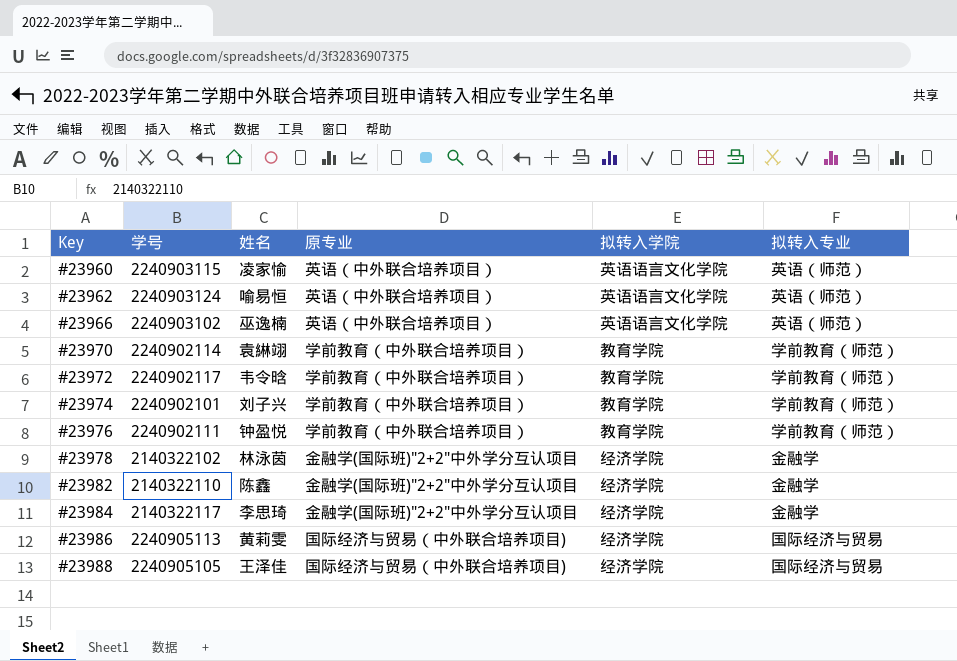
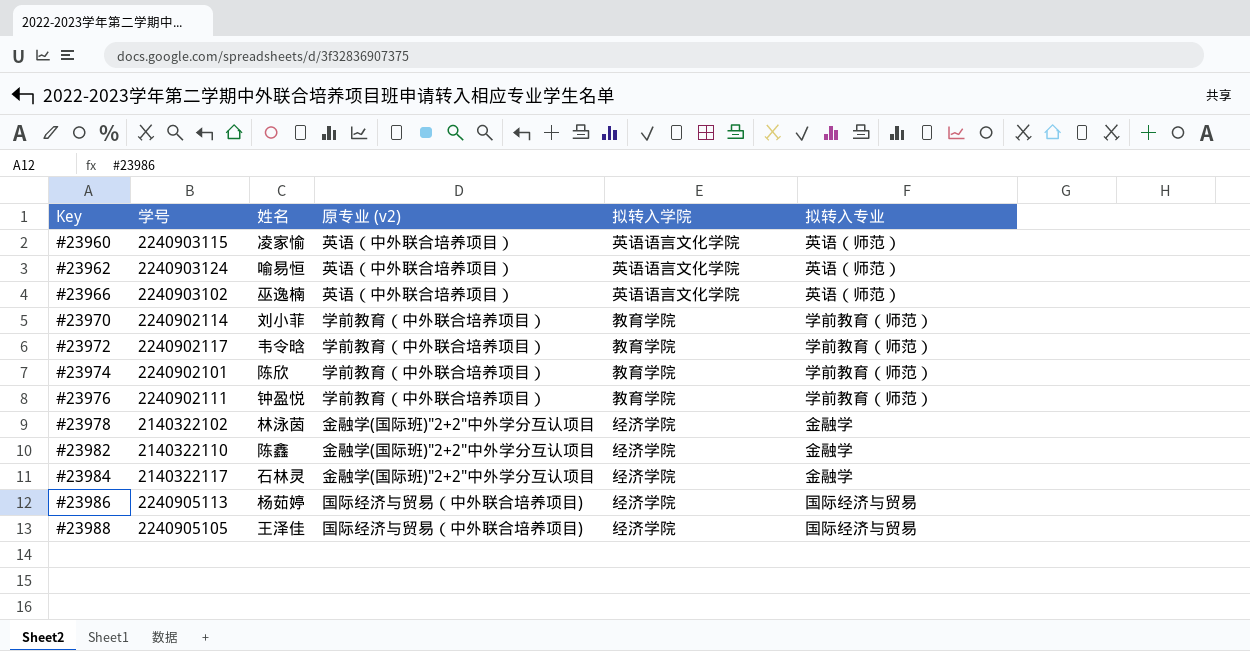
column name: 原专业 -> 原专业 (v2)
#23970 | 姓名: 袁綝翊 -> 刘小菲
#23974 | 姓名: 刘子兴 -> 陈欣
#23984 | 姓名: 李思琦 -> 石林灵
#23986 | 姓名: 黄莉雯 -> 杨茹婷

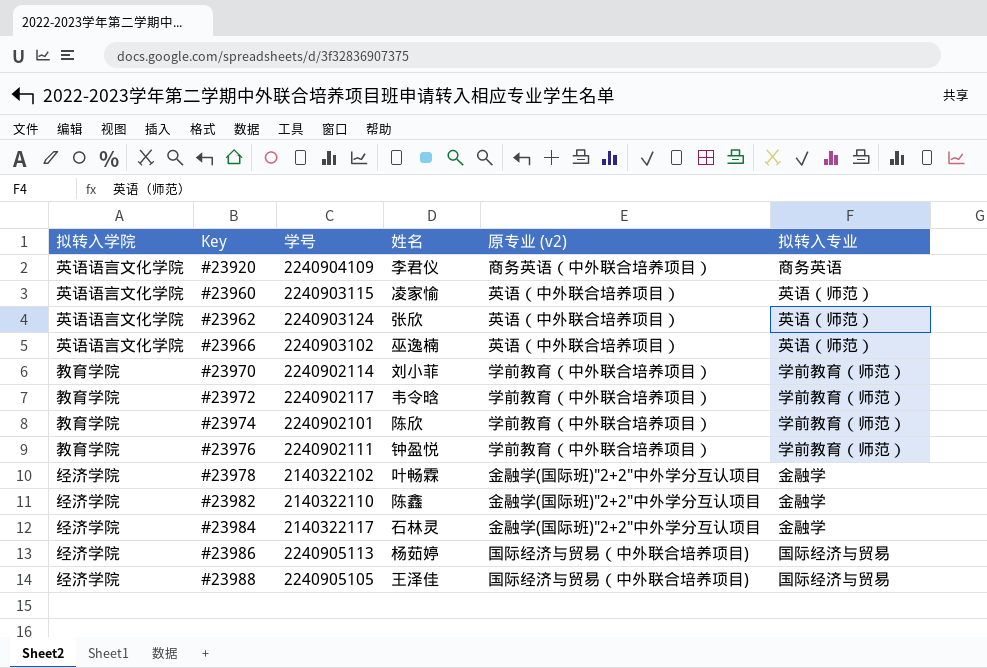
column 拟转入学院 | position: 5 -> 1
row #23920: none -> 英语语言文化学院 | 2240904109 | 李君仪 | 商务英语（中外联合培养项目） | 商务英语
#23962 | 姓名: 喻易恒 -> 张欣
#23978 | 姓名: 林泳茵 -> 叶畅霖

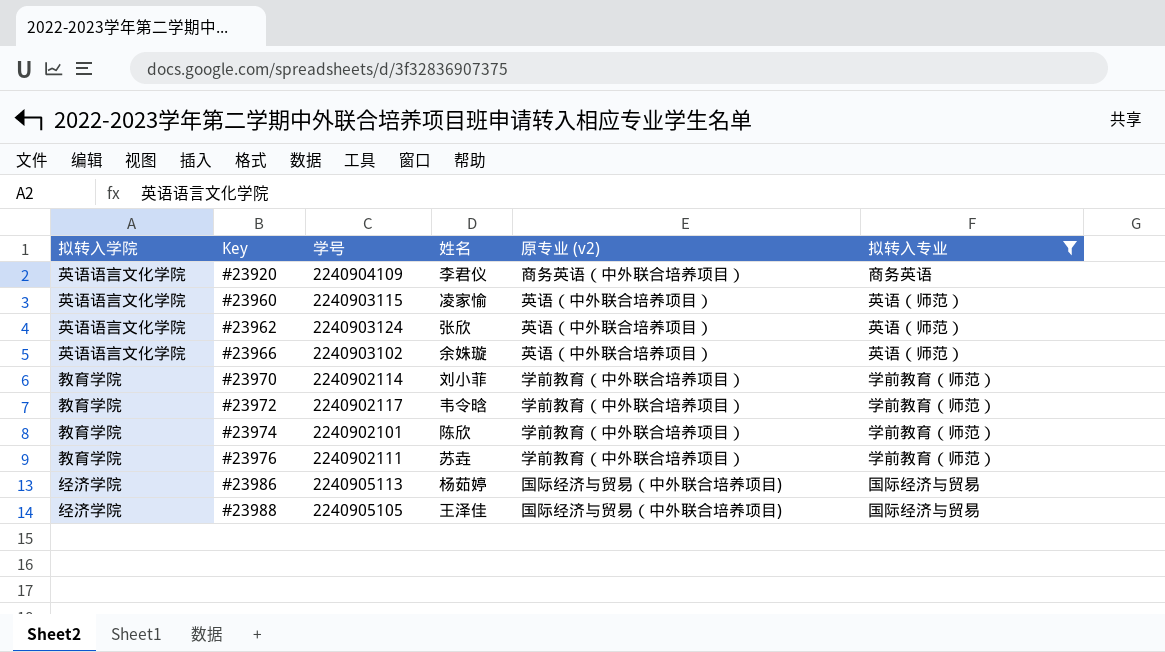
filter: none -> 拟转入专业 != 金融学
#23966 | 姓名: 巫逸楠 -> 余姝璇
#23976 | 姓名: 钟盈悦 -> 苏垚

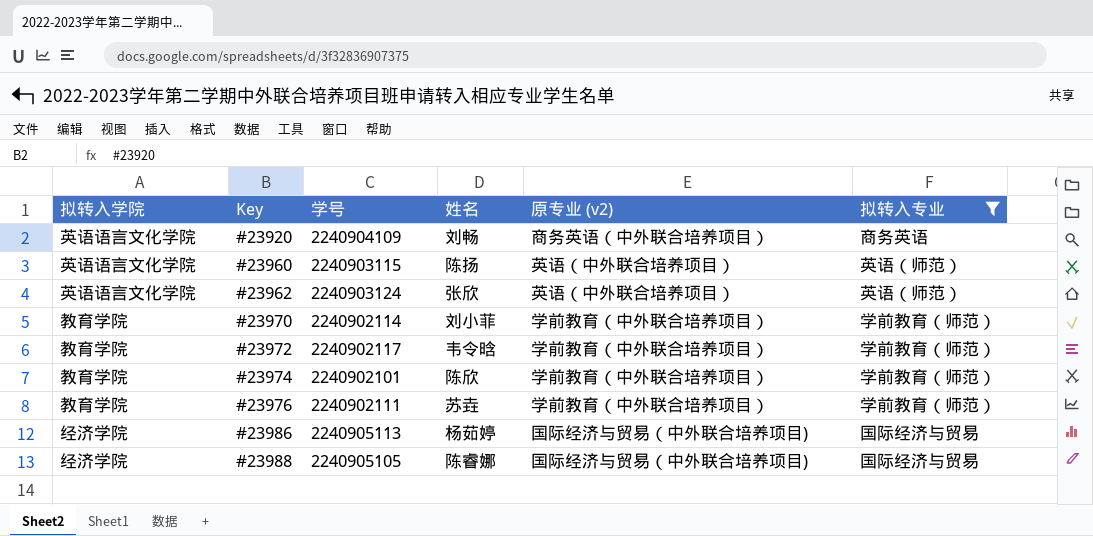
row #23966: 英语语言文化学院 | 2240903102 | 余姝璇 | 英语（中外联合培养项目） | 英语（师范） -> none
#23920 | 姓名: 李君仪 -> 刘畅
#23960 | 姓名: 凌家愉 -> 陈扬
#23988 | 姓名: 王泽佳 -> 陈睿娜

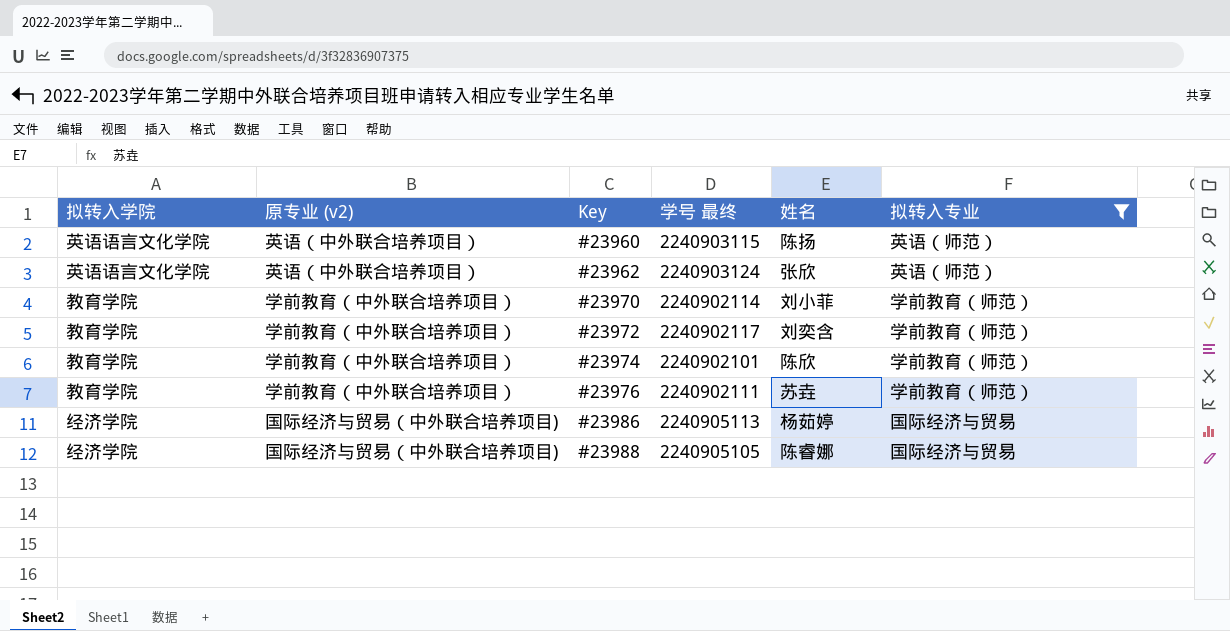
column 原专业 (v2) | position: 5 -> 2
column name: 学号 -> 学号 最终
row #23920: 英语语言文化学院 | 2240904109 | 刘畅 | 商务英语（中外联合培养项目） | 商务英语 -> none
#23972 | 姓名: 韦令晗 -> 刘奕含

